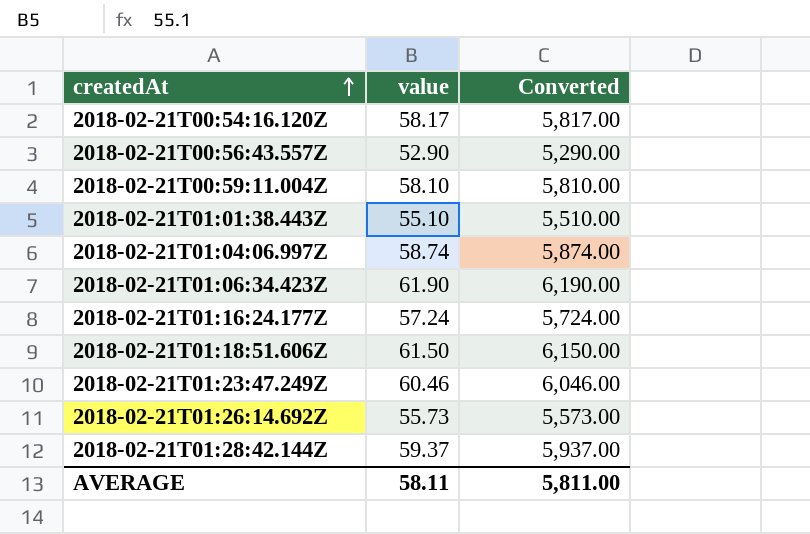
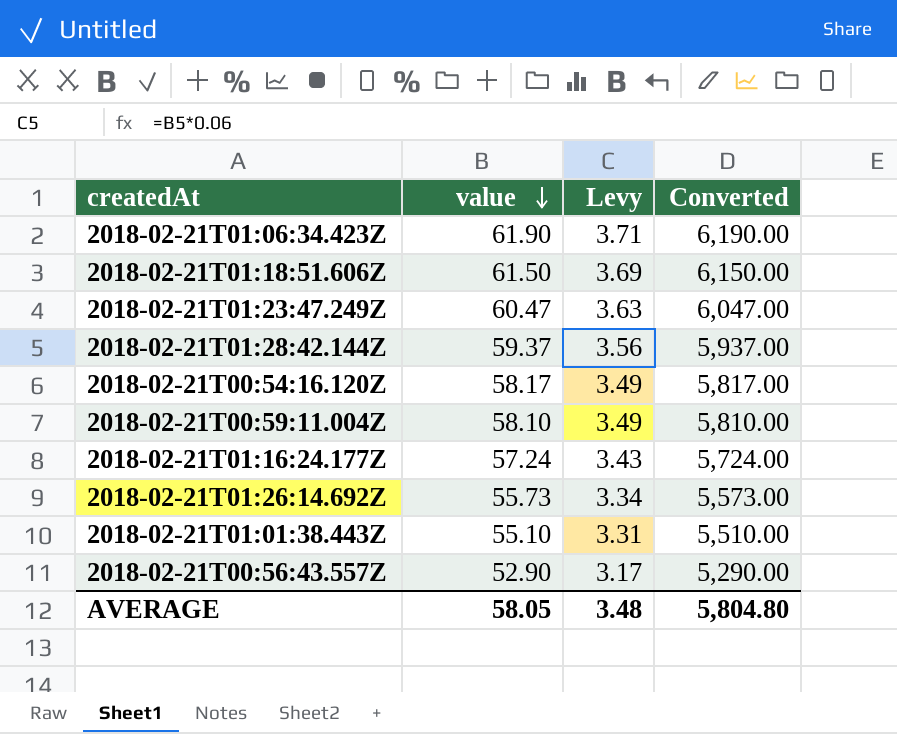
row order: createdAt ascending -> value descending
column Levy | formula: none -> [value] * 0.06
row 2018-02-21T01:04:06.997Z: 58.74 | 5,874.00 -> none
2018-02-21T01:23:47.249Z | value: 60.46 -> 60.47
2018-02-21T01:23:47.249Z | Converted: 6,046.00 -> 6,047.00
AVERAGE | value: 58.11 -> 58.05
AVERAGE | Converted: 5,811.00 -> 5,804.80

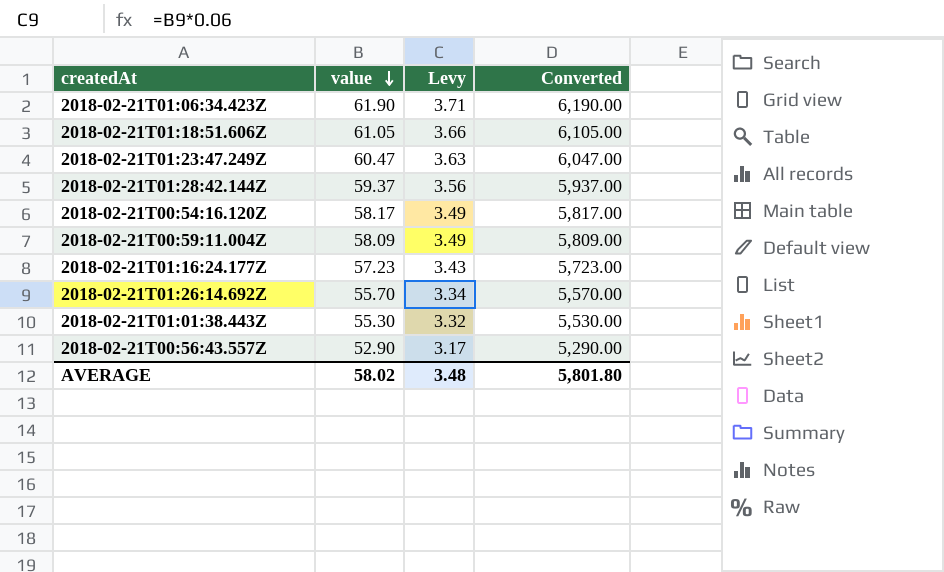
2018-02-21T01:18:51.606Z | value: 61.50 -> 61.05
2018-02-21T01:18:51.606Z | Levy: 3.69 -> 3.66
2018-02-21T01:18:51.606Z | Converted: 6,150.00 -> 6,105.00
2018-02-21T00:59:11.004Z | value: 58.10 -> 58.09
2018-02-21T00:59:11.004Z | Converted: 5,810.00 -> 5,809.00
2018-02-21T01:16:24.177Z | value: 57.24 -> 57.23
2018-02-21T01:16:24.177Z | Converted: 5,724.00 -> 5,723.00
2018-02-21T01:26:14.692Z | value: 55.73 -> 55.70
2018-02-21T01:26:14.692Z | Converted: 5,573.00 -> 5,570.00
2018-02-21T01:01:38.443Z | value: 55.10 -> 55.30
2018-02-21T01:01:38.443Z | Levy: 3.31 -> 3.32
2018-02-21T01:01:38.443Z | Converted: 5,510.00 -> 5,530.00
AVERAGE | value: 58.05 -> 58.02
AVERAGE | Converted: 5,804.80 -> 5,801.80

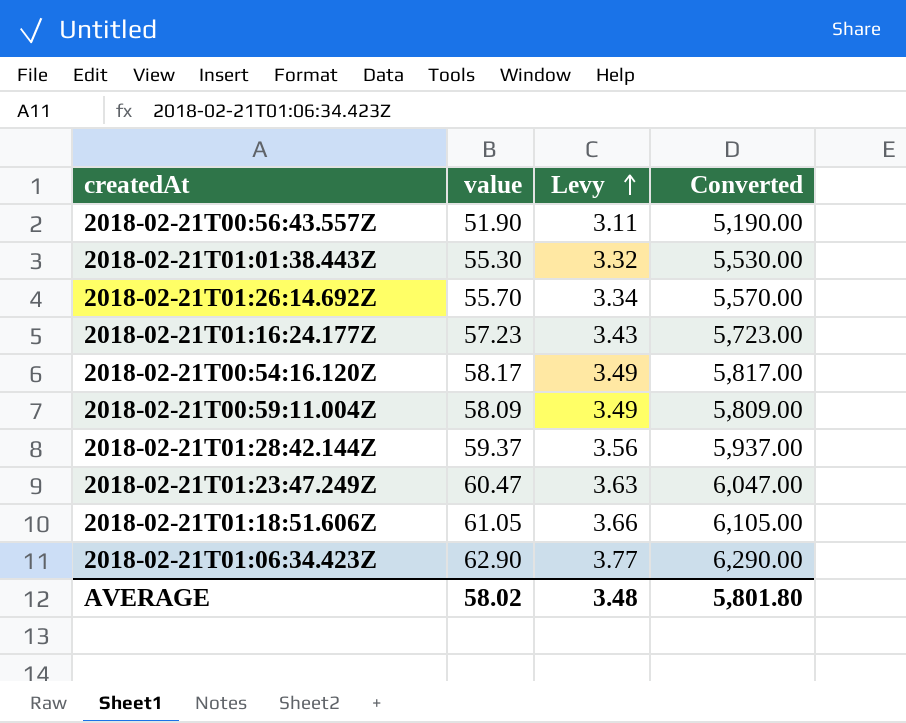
row order: value descending -> Levy ascending
2018-02-21T00:56:43.557Z | value: 52.90 -> 51.90
2018-02-21T00:56:43.557Z | Levy: 3.17 -> 3.11
2018-02-21T00:56:43.557Z | Converted: 5,290.00 -> 5,190.00
2018-02-21T01:06:34.423Z | value: 61.90 -> 62.90
2018-02-21T01:06:34.423Z | Levy: 3.71 -> 3.77
2018-02-21T01:06:34.423Z | Converted: 6,190.00 -> 6,290.00

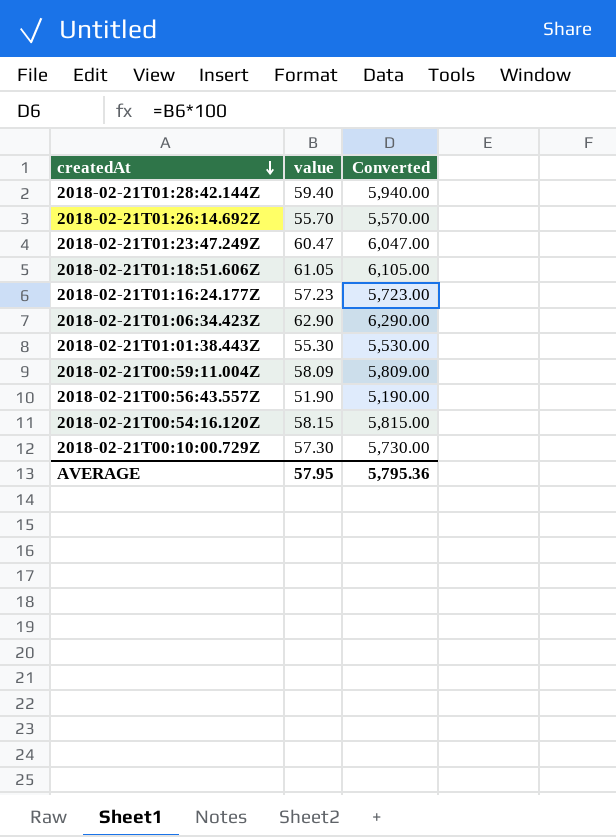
row order: Levy ascending -> createdAt descending
column Levy | formula: [value] * 0.06 -> none
2018-02-21T01:28:42.144Z | value: 59.37 -> 59.40
2018-02-21T01:28:42.144Z | Converted: 5,937.00 -> 5,940.00
2018-02-21T00:54:16.120Z | value: 58.17 -> 58.15
2018-02-21T00:54:16.120Z | Converted: 5,817.00 -> 5,815.00
row 2018-02-21T00:10:00.729Z: none -> 57.30 | 5,730.00
AVERAGE | value: 58.02 -> 57.95
AVERAGE | Converted: 5,801.80 -> 5,795.36

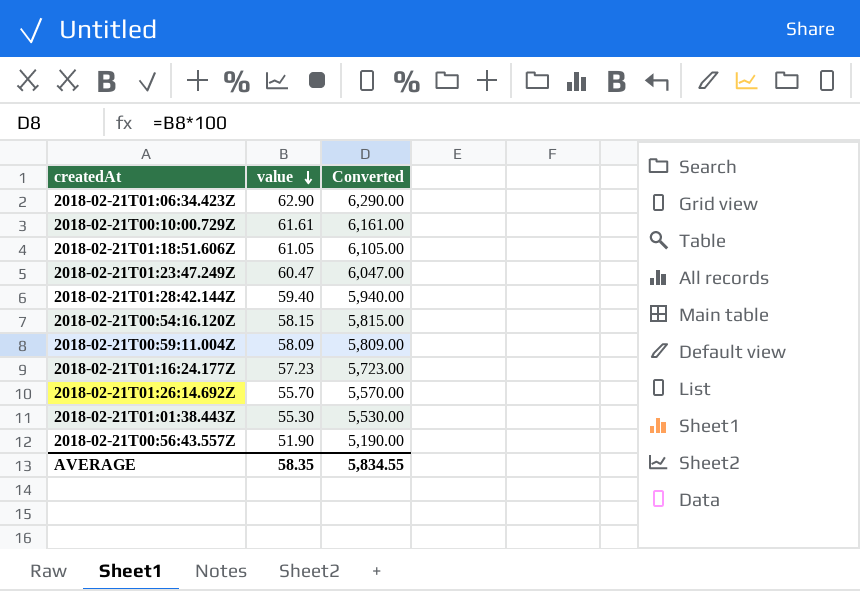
row order: createdAt descending -> value descending
2018-02-21T00:10:00.729Z | value: 57.30 -> 61.61
2018-02-21T00:10:00.729Z | Converted: 5,730.00 -> 6,161.00
AVERAGE | value: 57.95 -> 58.35
AVERAGE | Converted: 5,795.36 -> 5,834.55

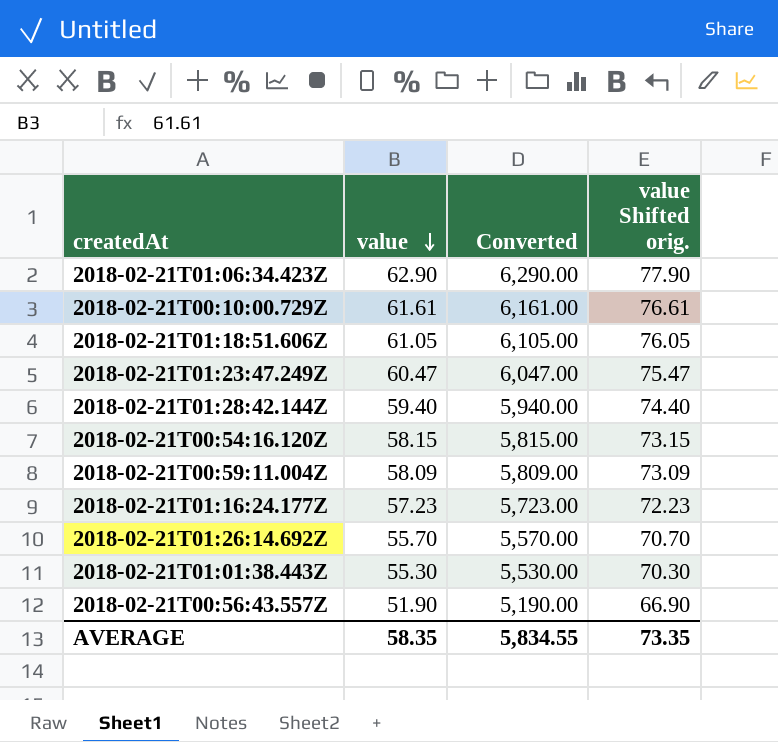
column value Shifted orig. | formula: none -> [value] + 15

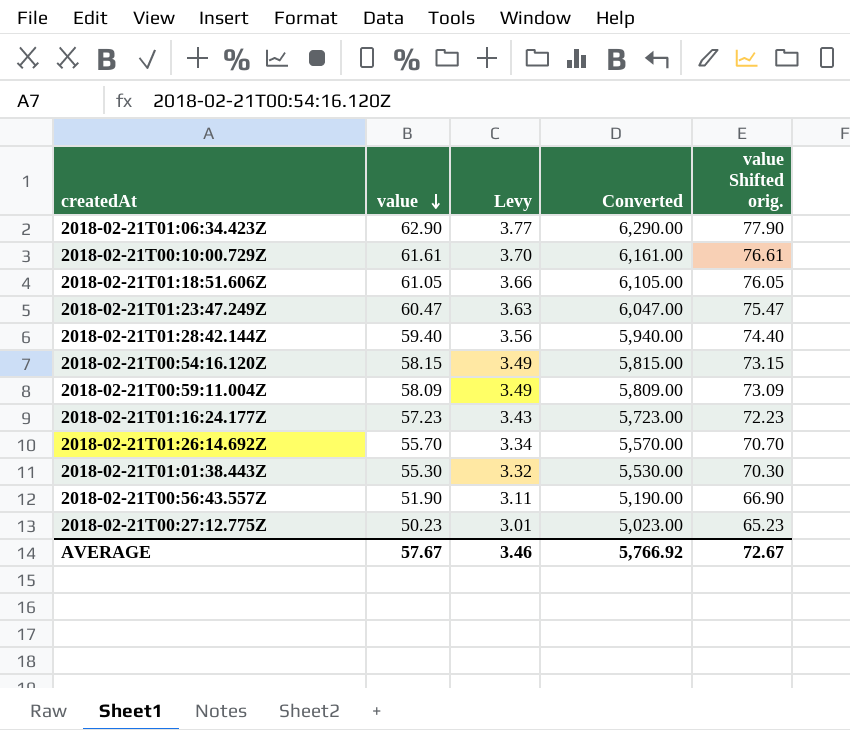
column Levy | formula: none -> [value] * 0.06
row 2018-02-21T00:27:12.775Z: none -> 50.23 | 3.01 | 5,023.00 | 65.23
AVERAGE | value: 58.35 -> 57.67
AVERAGE | Converted: 5,834.55 -> 5,766.92
AVERAGE | value Shifted orig.: 73.35 -> 72.67

